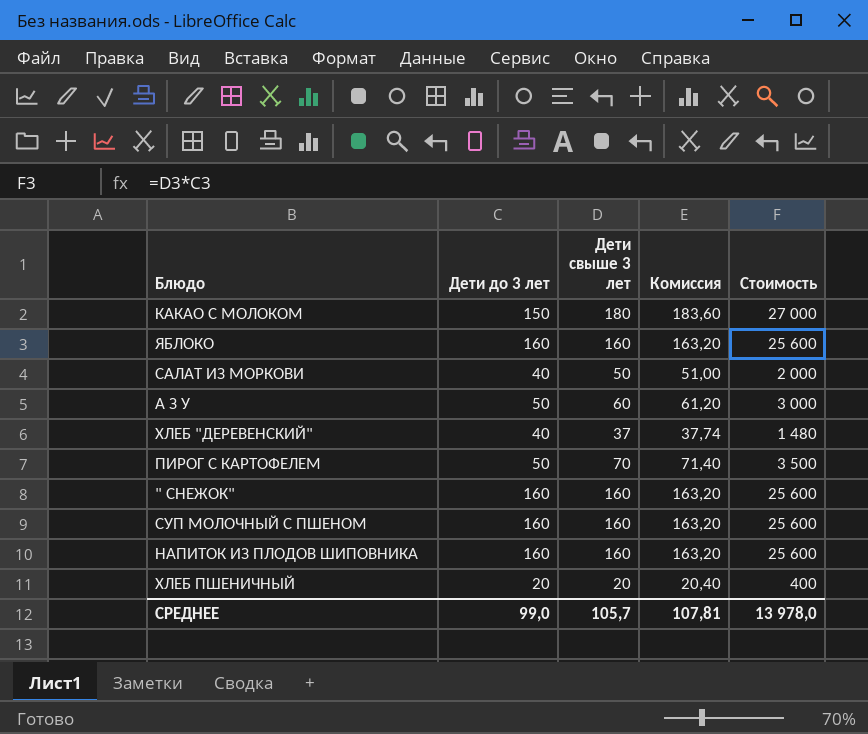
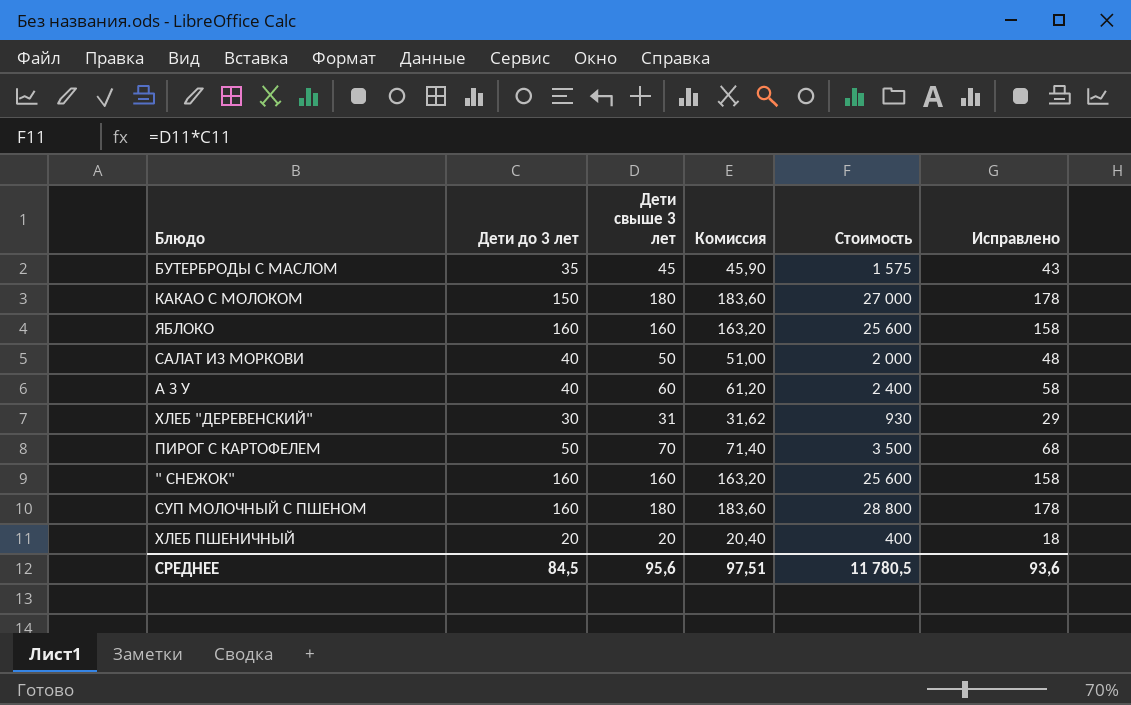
column Исправлено | formula: none -> [Дети свыше 3 лет] - 2
row НАПИТОК ИЗ ПЛОДОВ ШИПОВНИКА: 160 | 160 | 163,20 | 25 600 -> none
row БУТЕРБРОДЫ С МАСЛОМ: none -> 35 | 45 | 45,90 | 1 575 | 43
А З У | Дети до 3 лет: 50 -> 40
А З У | Стоимость: 3 000 -> 2 400
ХЛЕБ "ДЕРЕВЕНСКИЙ" | Дети до 3 лет: 40 -> 30
ХЛЕБ "ДЕРЕВЕНСКИЙ" | Дети свыше 3 лет: 37 -> 31
ХЛЕБ "ДЕРЕВЕНСКИЙ" | Комиссия: 37,74 -> 31,62
ХЛЕБ "ДЕРЕВЕНСКИЙ" | Стоимость: 1 480 -> 930
СУП МОЛОЧНЫЙ С ПШЕНОМ | Дети свыше 3 лет: 160 -> 180
СУП МОЛОЧНЫЙ С ПШЕНОМ | Комиссия: 163,20 -> 183,60
СУП МОЛОЧНЫЙ С ПШЕНОМ | Стоимость: 25 600 -> 28 800
СРЕДНЕЕ | Дети до 3 лет: 99,0 -> 84,5
СРЕДНЕЕ | Дети свыше 3 лет: 105,7 -> 95,6
СРЕДНЕЕ | Комиссия: 107,81 -> 97,51
СРЕДНЕЕ | Стоимость: 13 978,0 -> 11 780,5

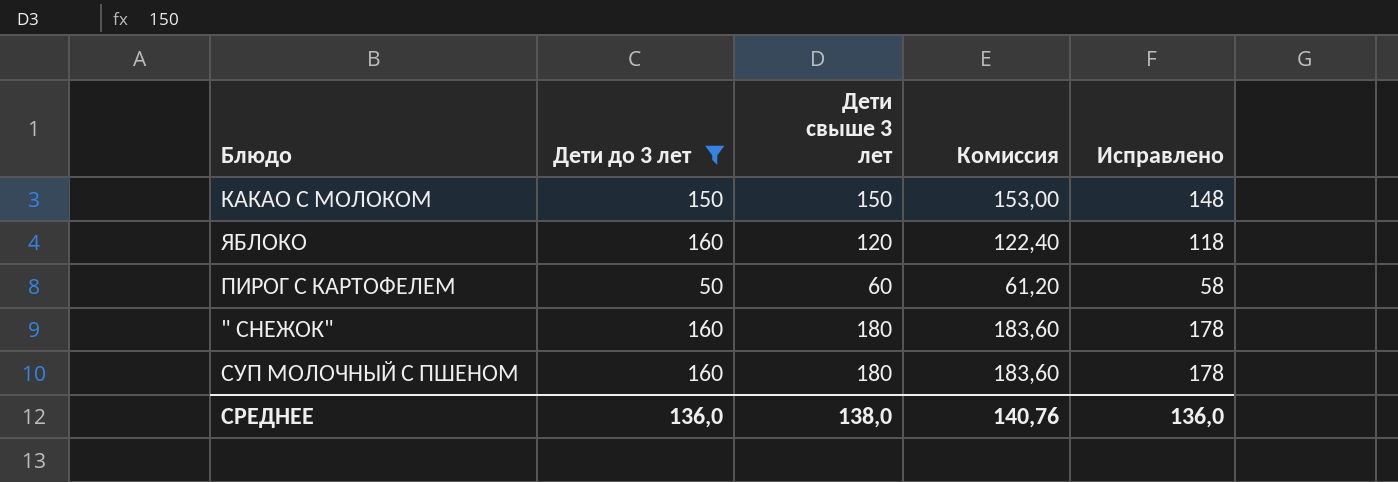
filter: none -> Дети до 3 лет >= 50
column Стоимость | formula: [Дети до 3 лет] * [Дети свыше 3 лет] -> none
КАКАО С МОЛОКОМ | Дети свыше 3 лет: 180 -> 150
КАКАО С МОЛОКОМ | Комиссия: 183,60 -> 153,00
КАКАО С МОЛОКОМ | Исправлено: 178 -> 148
ЯБЛОКО | Дети свыше 3 лет: 160 -> 120
ЯБЛОКО | Комиссия: 163,20 -> 122,40
ЯБЛОКО | Исправлено: 158 -> 118
ПИРОГ С КАРТОФЕЛЕМ | Дети свыше 3 лет: 70 -> 60
ПИРОГ С КАРТОФЕЛЕМ | Комиссия: 71,40 -> 61,20
ПИРОГ С КАРТОФЕЛЕМ | Исправлено: 68 -> 58
" СНЕЖОК" | Дети свыше 3 лет: 160 -> 180
" СНЕЖОК" | Комиссия: 163,20 -> 183,60
" СНЕЖОК" | Исправлено: 158 -> 178
СРЕДНЕЕ | Дети до 3 лет: 84,5 -> 136,0
СРЕДНЕЕ | Дети свыше 3 лет: 95,6 -> 138,0
СРЕДНЕЕ | Комиссия: 97,51 -> 140,76
СРЕДНЕЕ | Исправлено: 93,6 -> 136,0

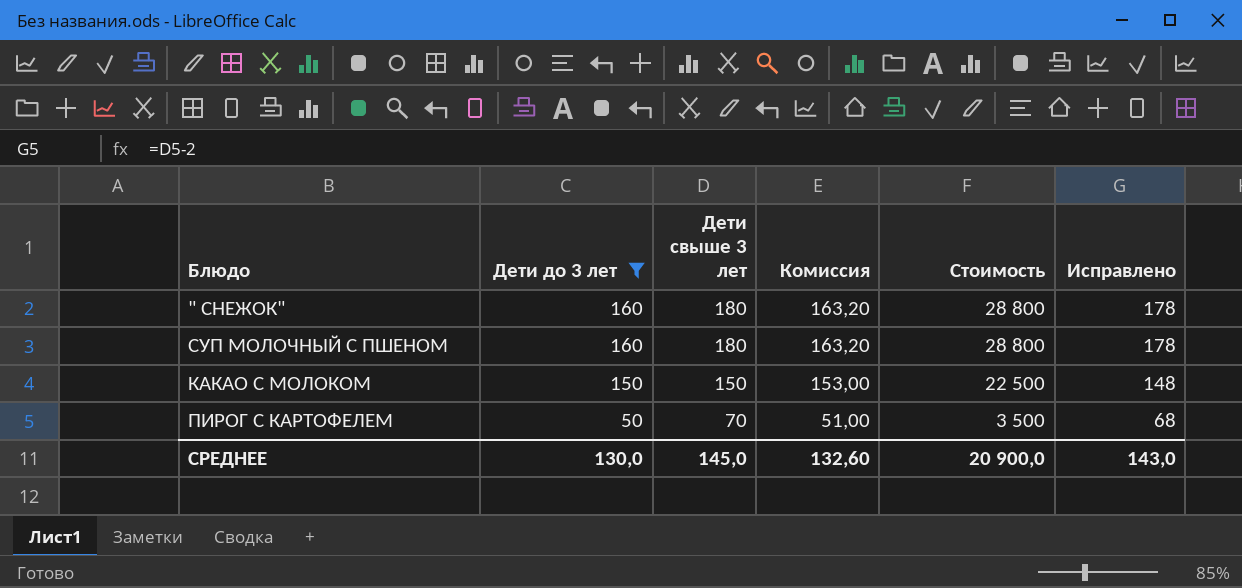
row order: none -> Дети до 3 лет descending
column Комиссия | formula: [Дети свыше 3 лет] * 1,02 -> [Дети до 3 лет] * 1,02
column Стоимость | formula: none -> [Дети до 3 лет] * [Дети свыше 3 лет]
row ЯБЛОКО: 160 | 120 | 122,40 | 118 -> none
ПИРОГ С КАРТОФЕЛЕМ | Дети свыше 3 лет: 60 -> 70
ПИРОГ С КАРТОФЕЛЕМ | Исправлено: 58 -> 68
СРЕДНЕЕ | Дети до 3 лет: 136,0 -> 130,0
СРЕДНЕЕ | Дети свыше 3 лет: 138,0 -> 145,0
СРЕДНЕЕ | Комиссия: 140,76 -> 132,60
СРЕДНЕЕ | Исправлено: 136,0 -> 143,0

